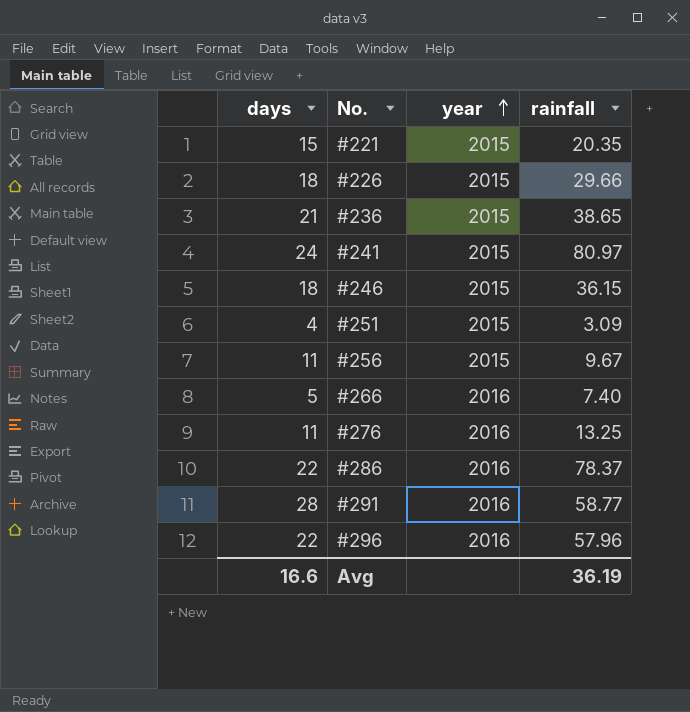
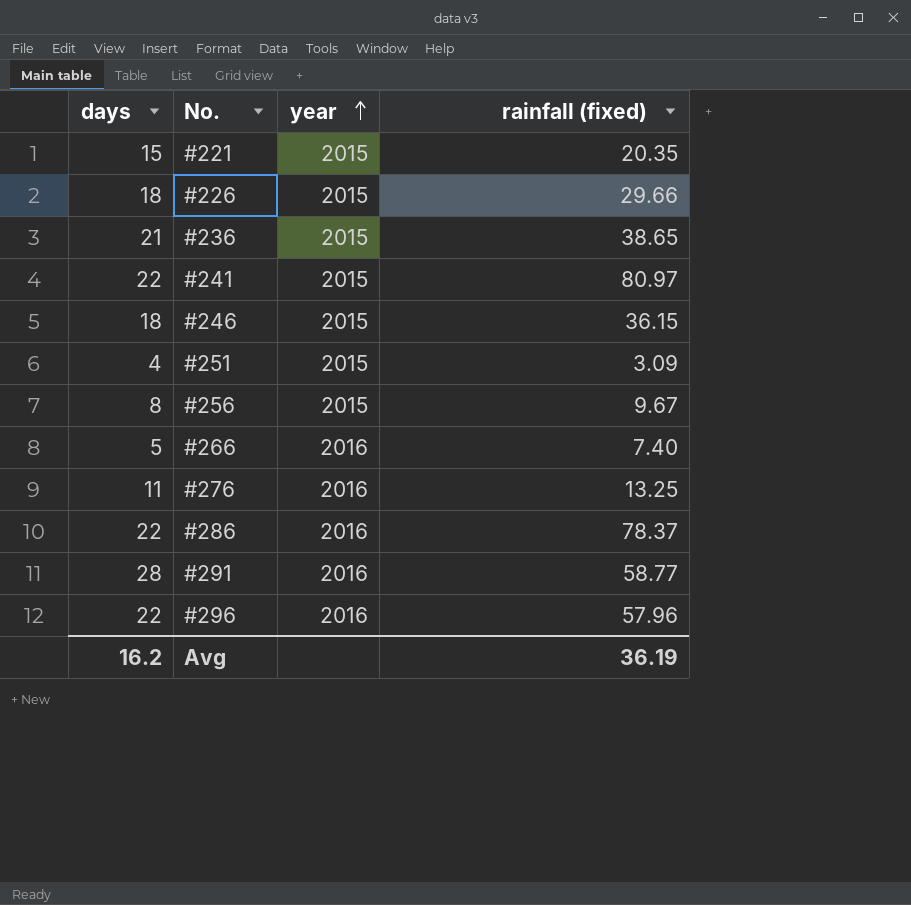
column name: rainfall -> rainfall (fixed)
#241 | days: 24 -> 22
#256 | days: 11 -> 8
Avg | days: 16.6 -> 16.2

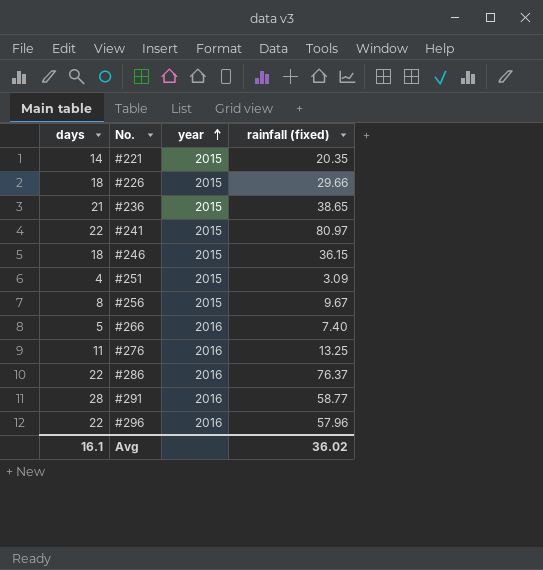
#221 | days: 15 -> 14
#286 | rainfall (fixed): 78.37 -> 76.37
Avg | days: 16.2 -> 16.1
Avg | rainfall (fixed): 36.19 -> 36.02

